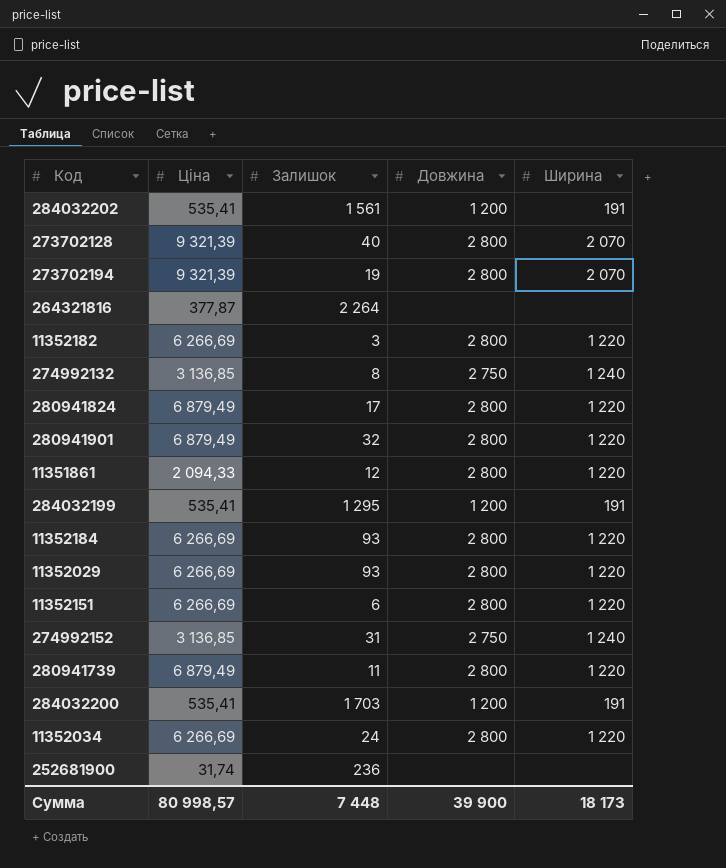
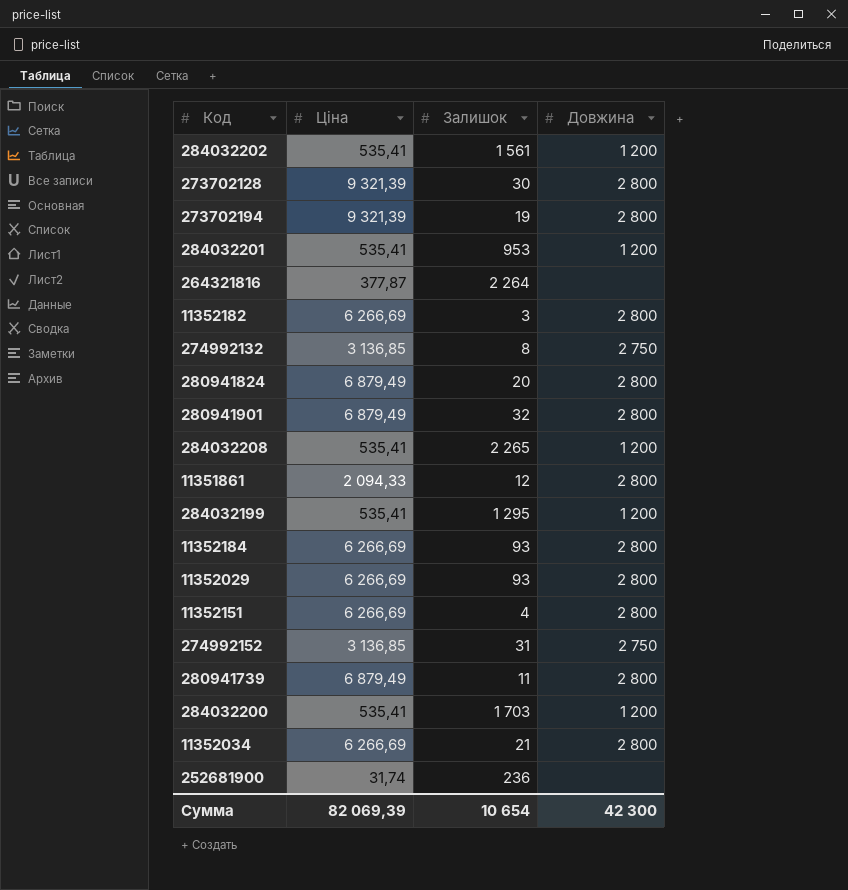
column Ширина | position: 5 -> none
273702128 | Залишок: 40 -> 30
row 284032201: none -> 535,41 | 953 | 1 200
280941824 | Залишок: 17 -> 20
row 284032208: none -> 535,41 | 2 265 | 1 200
11352151 | Залишок: 6 -> 4
11352034 | Залишок: 24 -> 21
Сумма | Ціна: 80 998,57 -> 82 069,39
Сумма | Залишок: 7 448 -> 10 654
Сумма | Довжина: 39 900 -> 42 300

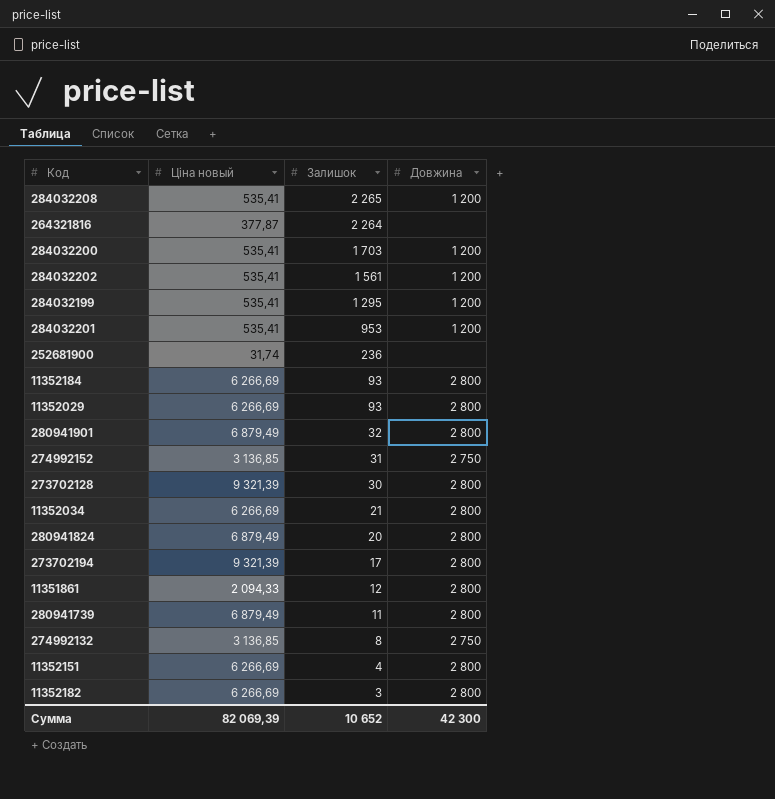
row order: none -> Залишок descending
column name: Ціна -> Ціна новый
273702194 | Залишок: 19 -> 17
Сумма | Залишок: 10 654 -> 10 652

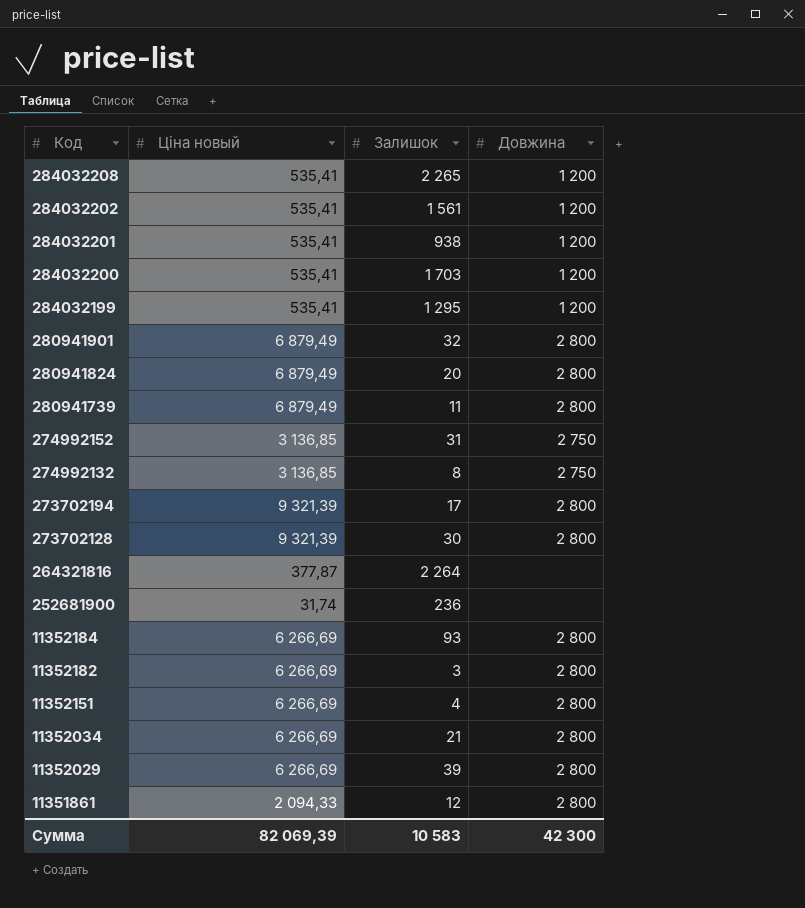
row order: Залишок descending -> Код descending
284032201 | Залишок: 953 -> 938
11352029 | Залишок: 93 -> 39
Сумма | Залишок: 10 652 -> 10 583

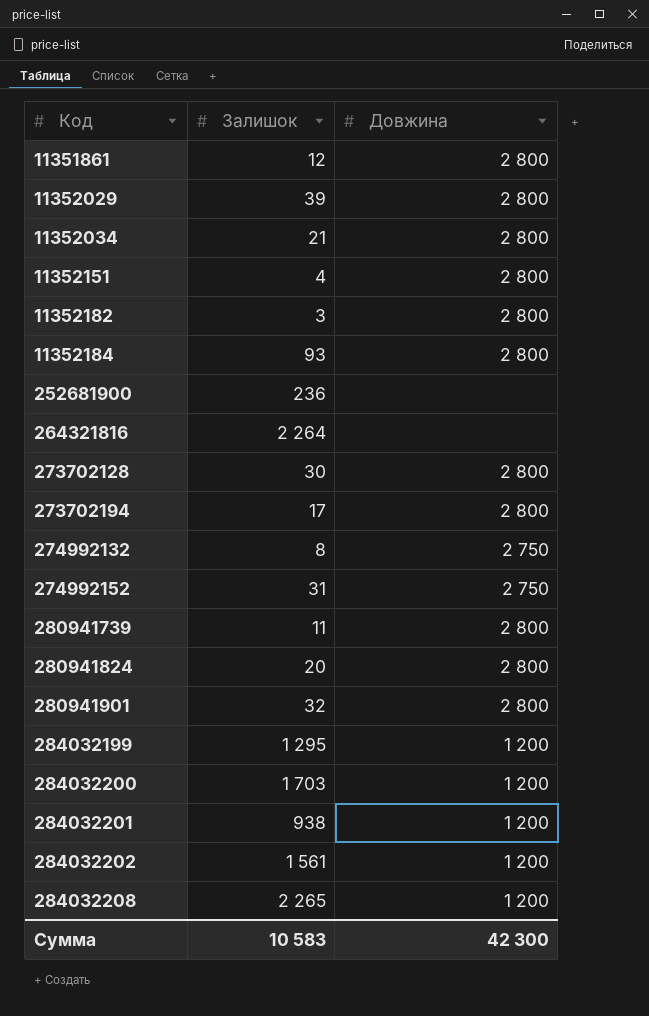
row order: Код descending -> Код ascending
column Ціна новый | position: 2 -> none

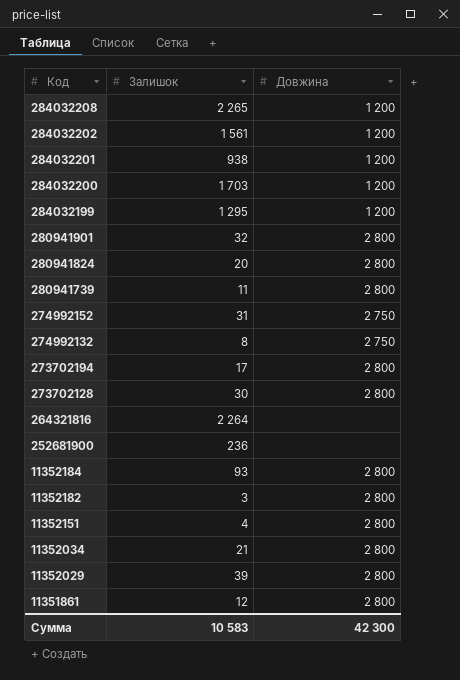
row order: Код ascending -> Код descending

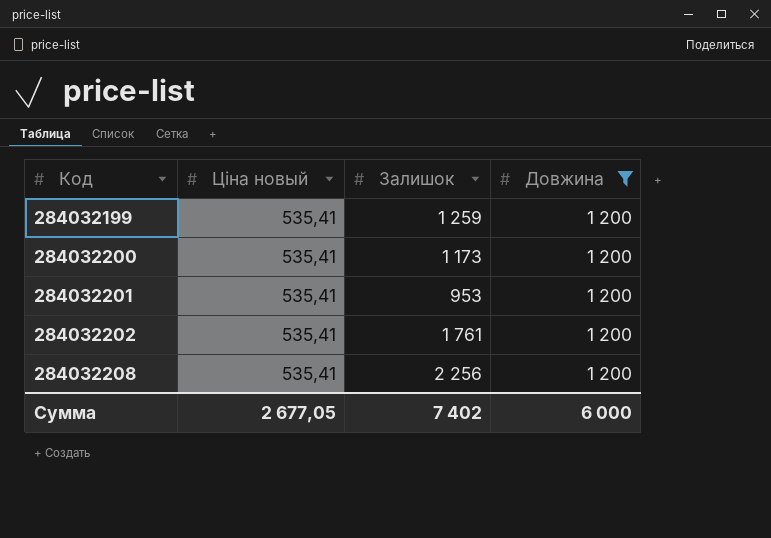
filter: none -> Довжина = 1 200
row order: Код descending -> Код ascending
column Ціна новый | position: none -> 2
284032199 | Залишок: 1 295 -> 1 259
284032200 | Залишок: 1 703 -> 1 173
284032201 | Залишок: 938 -> 953
284032202 | Залишок: 1 561 -> 1 761
284032208 | Залишок: 2 265 -> 2 256
Сумма | Залишок: 10 583 -> 7 402
Сумма | Довжина: 42 300 -> 6 000

